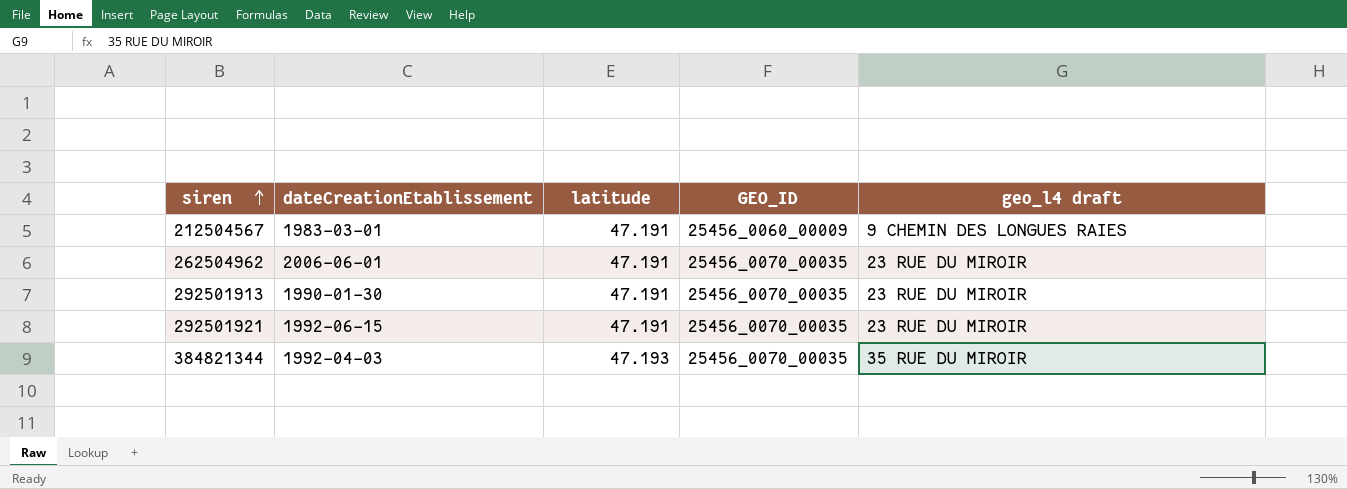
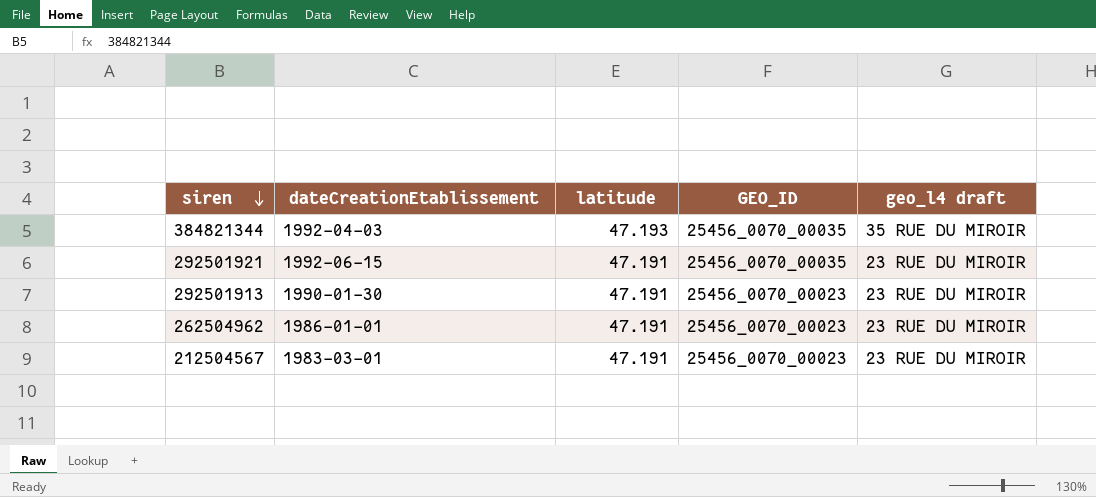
row order: siren ascending -> siren descending
292501913 | GEO_ID: 25456_0070_00035 -> 25456_0070_00023
262504962 | dateCreationEtablissement: 2006-06-01 -> 1986-01-01
262504962 | GEO_ID: 25456_0070_00035 -> 25456_0070_00023
212504567 | GEO_ID: 25456_0060_00009 -> 25456_0070_00023
212504567 | geo_l4 draft: 9 CHEMIN DES LONGUES RAIES -> 23 RUE DU MIROIR

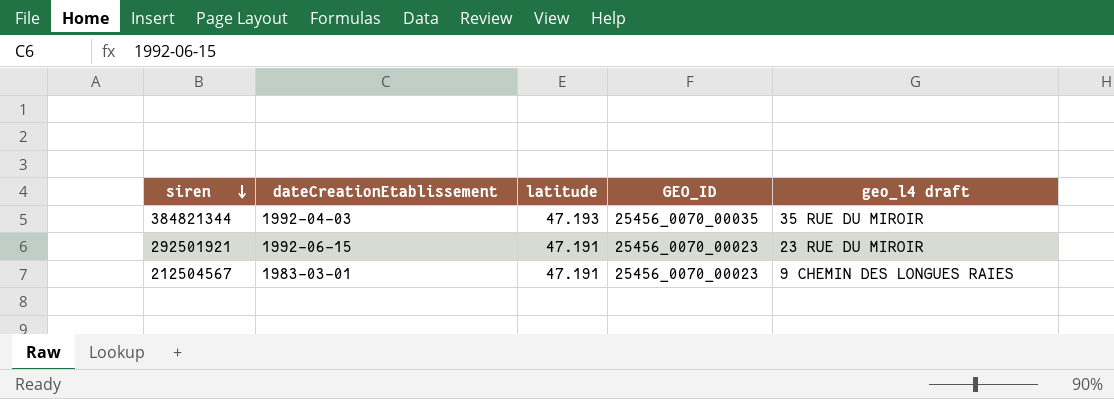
row 292501913: 1990-01-30 | 47.191 | 25456_0070_00023 | 23 RUE DU MIROIR -> none
row 262504962: 1986-01-01 | 47.191 | 25456_0070_00023 | 23 RUE DU MIROIR -> none
292501921 | GEO_ID: 25456_0070_00035 -> 25456_0070_00023
212504567 | geo_l4 draft: 23 RUE DU MIROIR -> 9 CHEMIN DES LONGUES RAIES

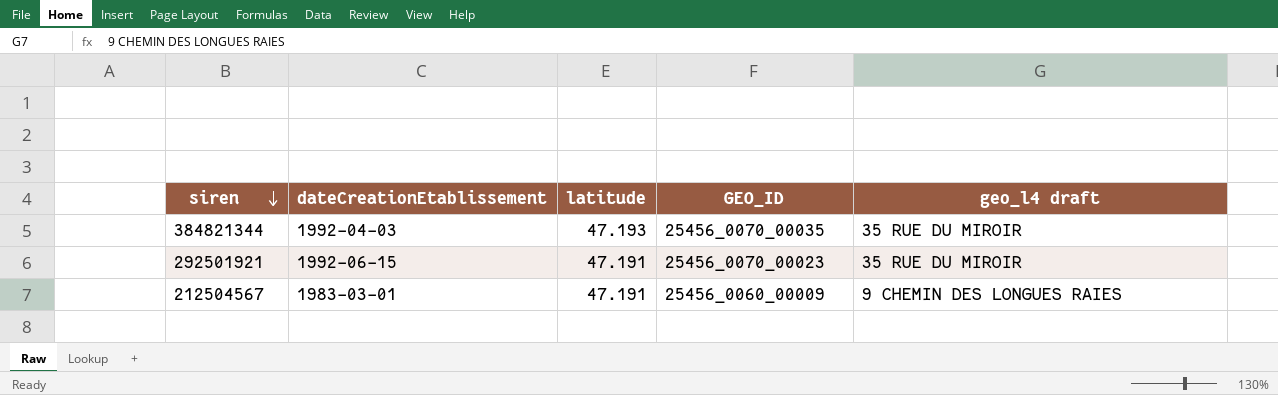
292501921 | geo_l4 draft: 23 RUE DU MIROIR -> 35 RUE DU MIROIR
212504567 | GEO_ID: 25456_0070_00023 -> 25456_0060_00009

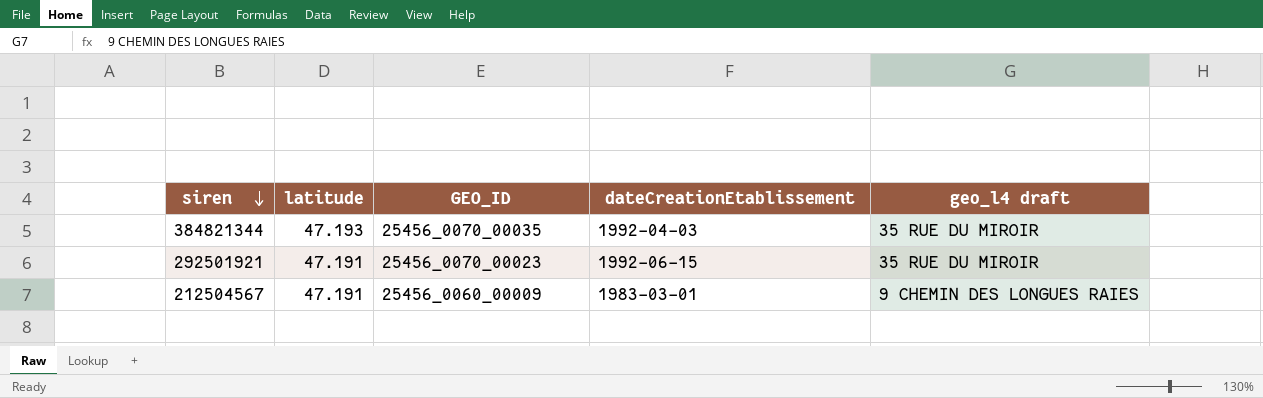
column dateCreationEtablissement | position: 2 -> 4

